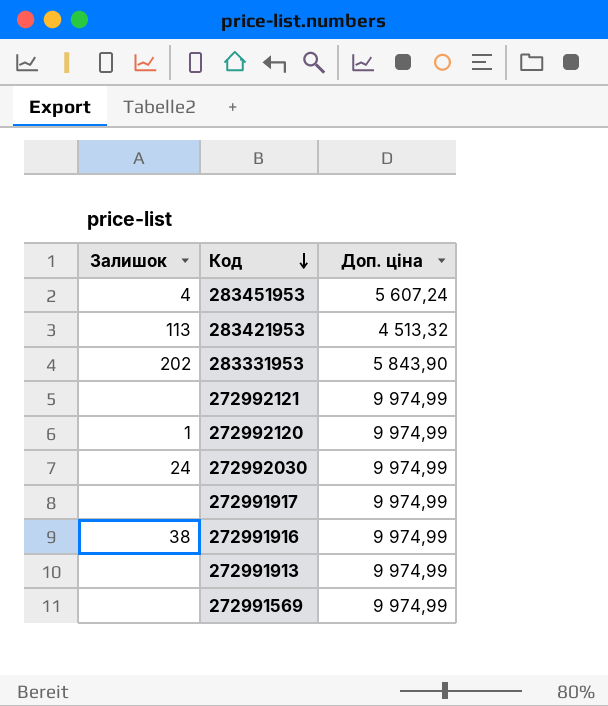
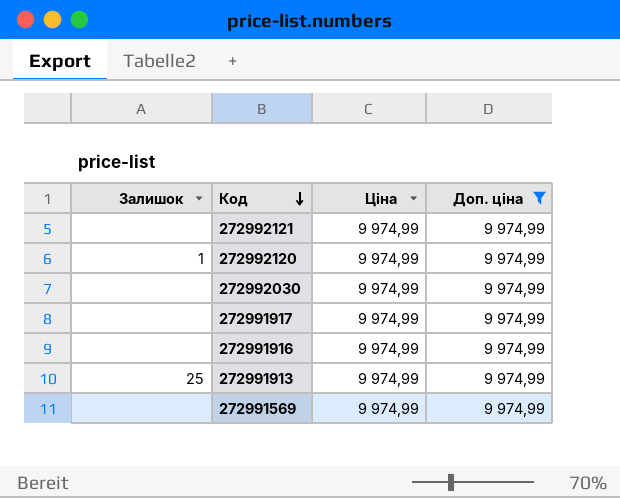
filter: none -> Доп. ціна = 9 974,99
column Ціна | position: none -> 3
272992030 | Залишок: 24 -> none
272991916 | Залишок: 38 -> none
272991913 | Залишок: none -> 25

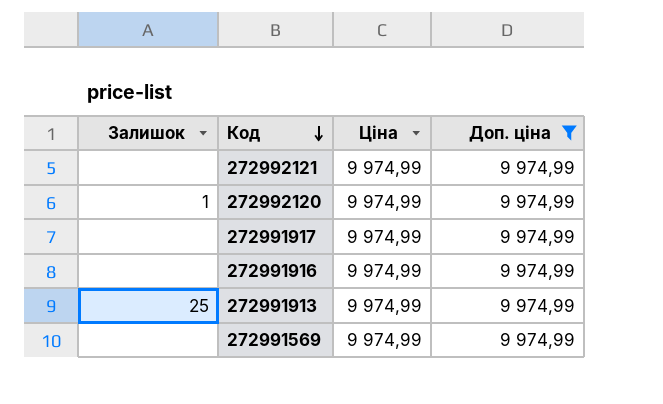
row 272992030: none | 9 974,99 | 9 974,99 -> none

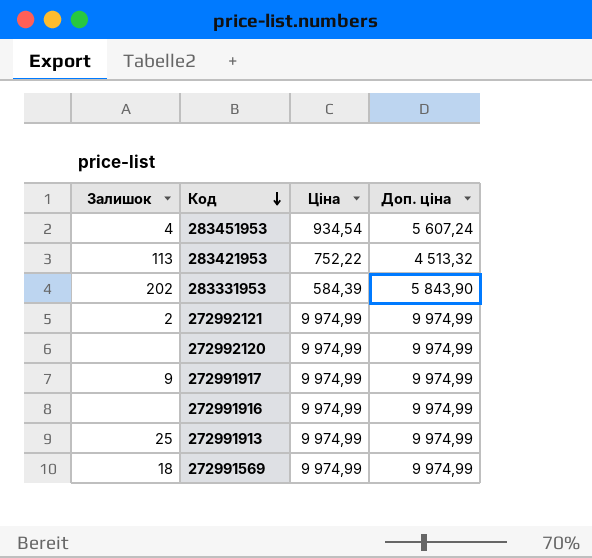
filter: Доп. ціна = 9 974,99 -> none
272992121 | Залишок: none -> 2
272992120 | Залишок: 1 -> none
272991917 | Залишок: none -> 9
272991569 | Залишок: none -> 18

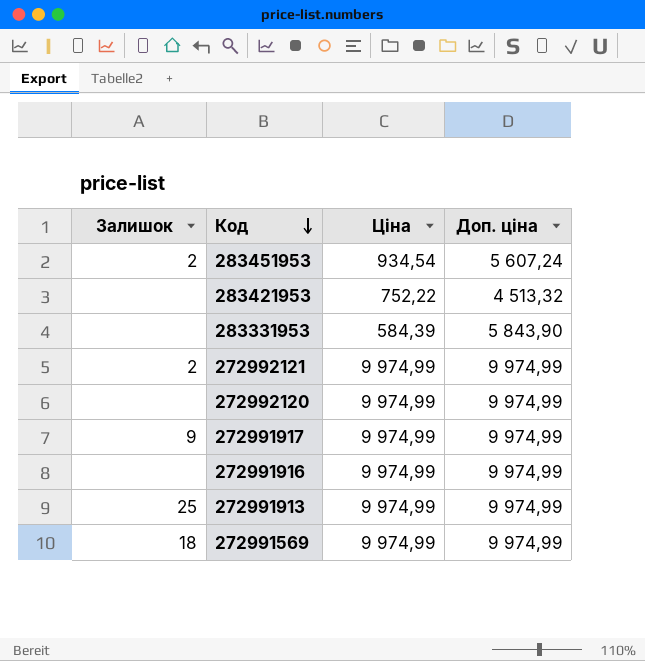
283451953 | Залишок: 4 -> 2
283421953 | Залишок: 113 -> none
283331953 | Залишок: 202 -> none

